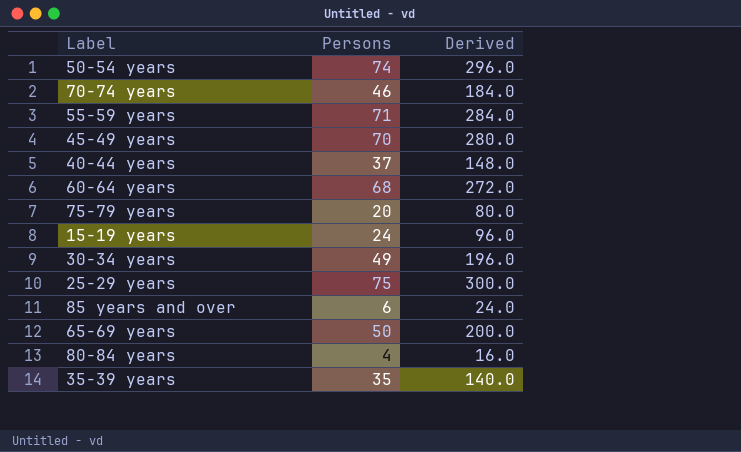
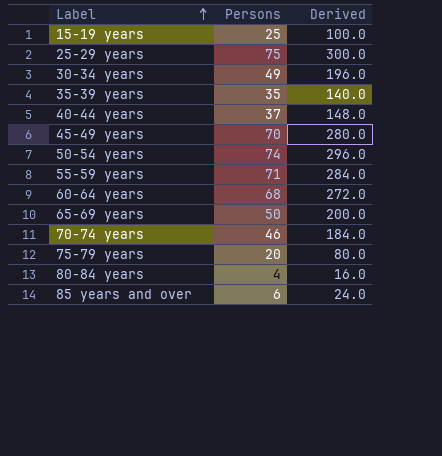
row order: none -> Label ascending
15-19 years | Persons: 24 -> 25
15-19 years | Derived: 96.0 -> 100.0

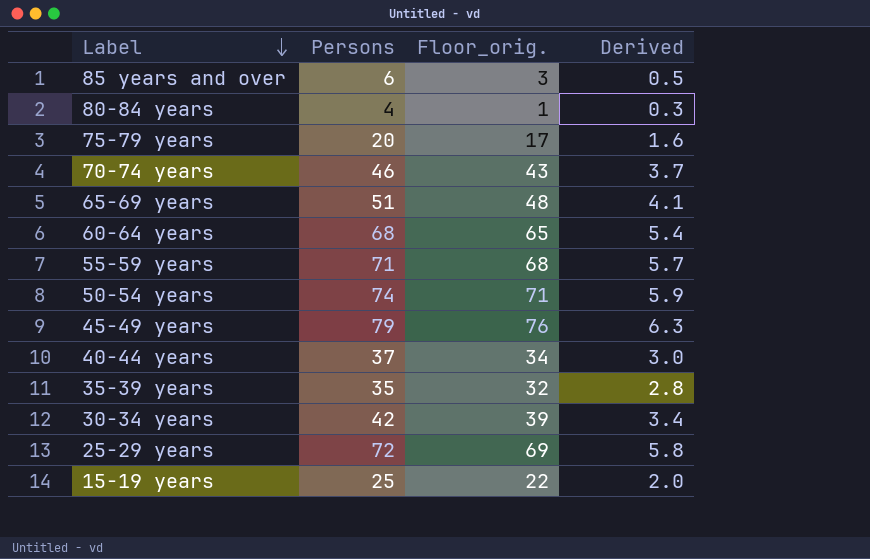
row order: Label ascending -> Label descending
column Floor_orig. | formula: none -> [Persons] - 3
column Derived | formula: [Persons] * 4 -> [Persons] * 0.08
65-69 years | Persons: 50 -> 51
45-49 years | Persons: 70 -> 79
30-34 years | Persons: 49 -> 42
25-29 years | Persons: 75 -> 72

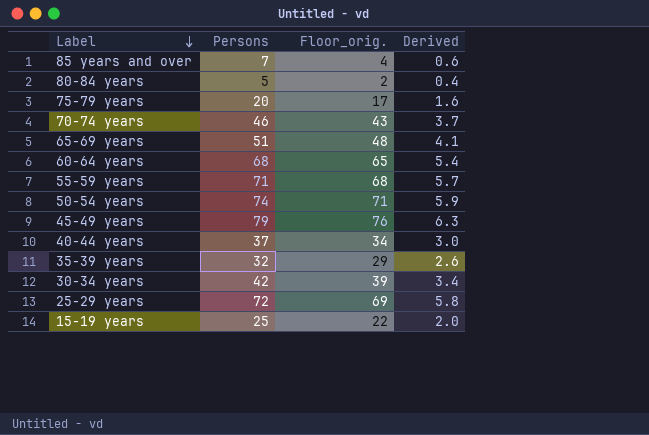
85 years and over | Persons: 6 -> 7
85 years and over | Floor_orig.: 3 -> 4
85 years and over | Derived: 0.5 -> 0.6
80-84 years | Persons: 4 -> 5
80-84 years | Floor_orig.: 1 -> 2
80-84 years | Derived: 0.3 -> 0.4
35-39 years | Persons: 35 -> 32
35-39 years | Floor_orig.: 32 -> 29
35-39 years | Derived: 2.8 -> 2.6

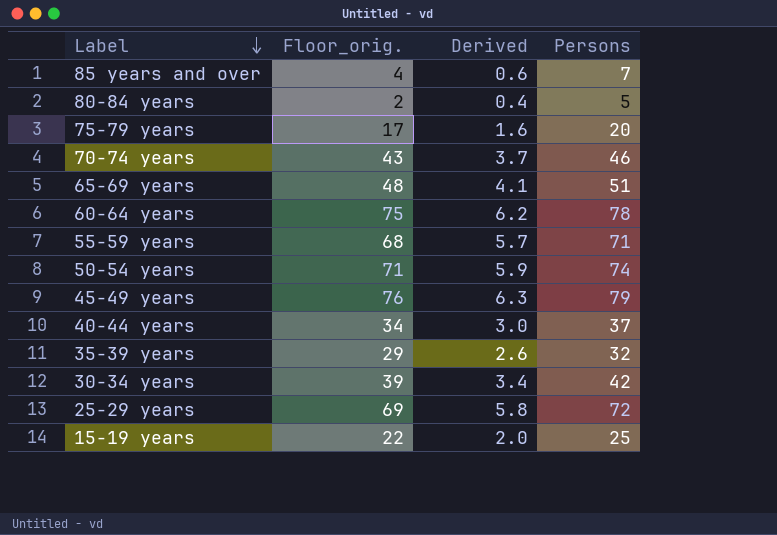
column Persons | position: 2 -> 4
60-64 years | Floor_orig.: 65 -> 75
60-64 years | Derived: 5.4 -> 6.2
60-64 years | Persons: 68 -> 78

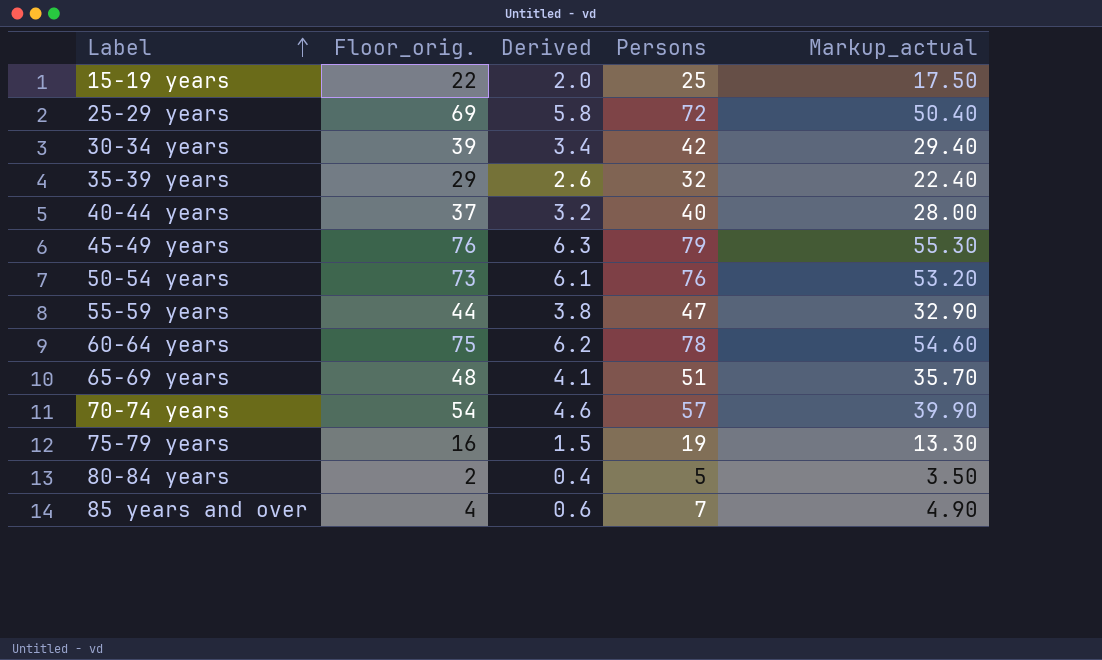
row order: Label descending -> Label ascending
column Markup_actual | formula: none -> [Persons] * 0.7
40-44 years | Floor_orig.: 34 -> 37
40-44 years | Derived: 3.0 -> 3.2
40-44 years | Persons: 37 -> 40
50-54 years | Floor_orig.: 71 -> 73
50-54 years | Derived: 5.9 -> 6.1
50-54 years | Persons: 74 -> 76
55-59 years | Floor_orig.: 68 -> 44
55-59 years | Derived: 5.7 -> 3.8
55-59 years | Persons: 71 -> 47
70-74 years | Floor_orig.: 43 -> 54
70-74 years | Derived: 3.7 -> 4.6
70-74 years | Persons: 46 -> 57
75-79 years | Floor_orig.: 17 -> 16
75-79 years | Derived: 1.6 -> 1.5
75-79 years | Persons: 20 -> 19

